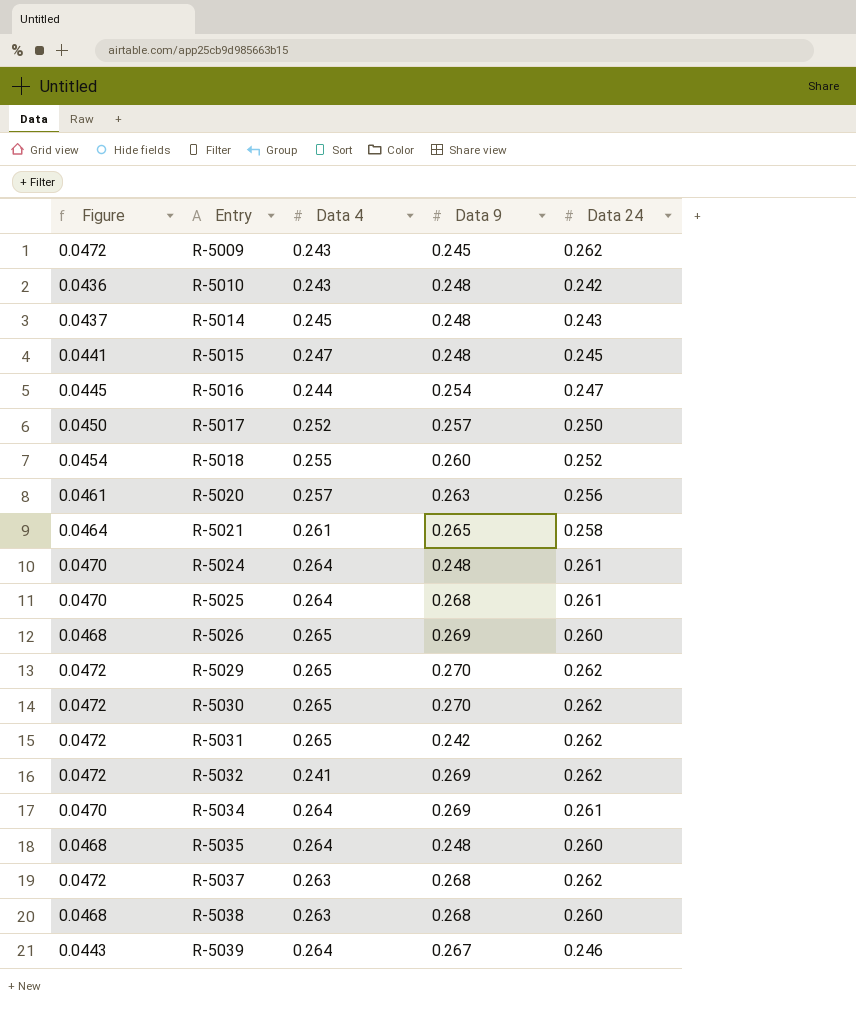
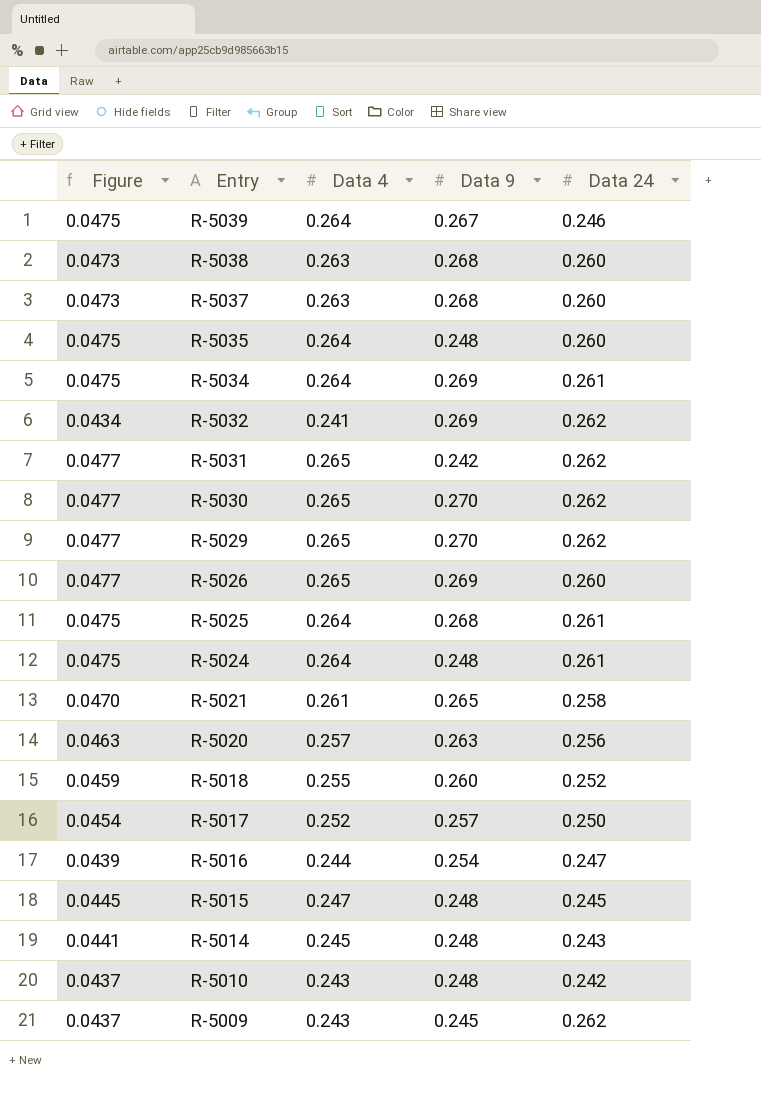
row order: Entry ascending -> Entry descending
column Figure | formula: [Data 24] * 0.18 -> [Data 4] * 0.18
R-5037 | Data 24: 0.262 -> 0.260

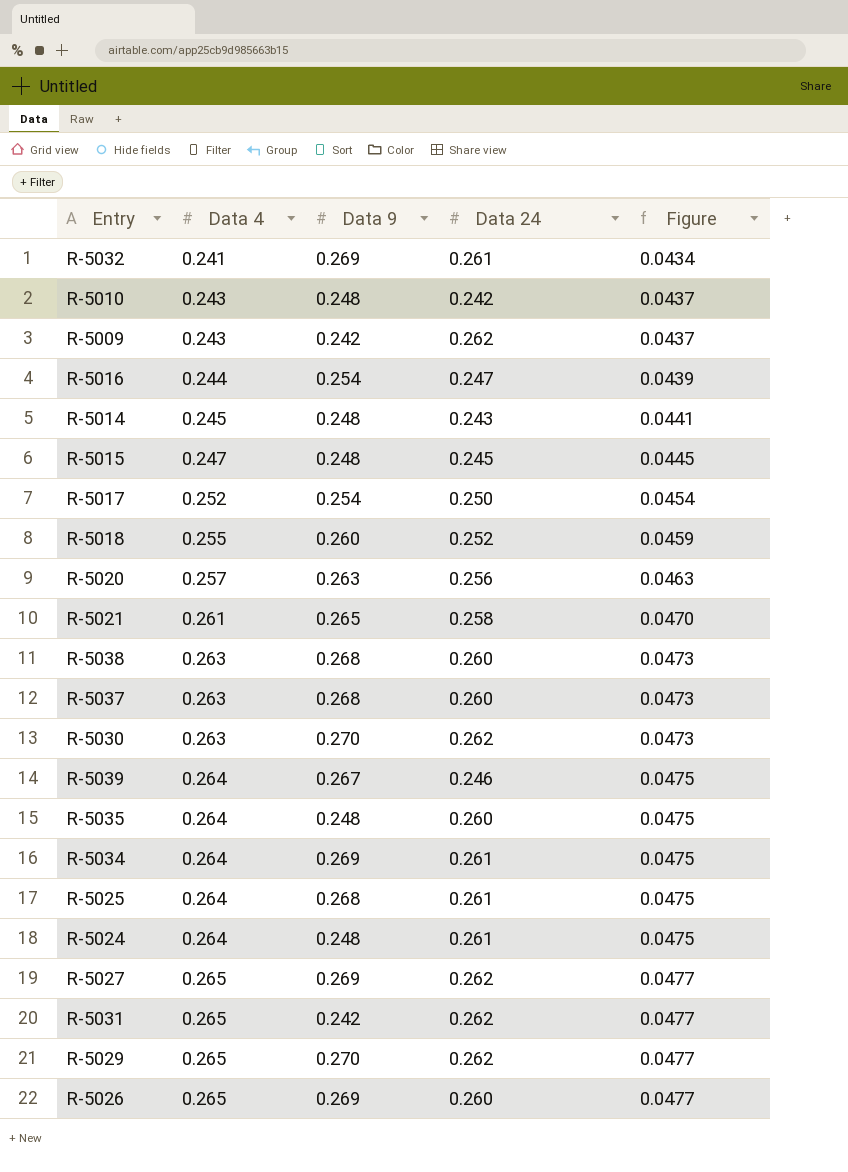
row order: Entry descending -> Data 4 ascending
column Figure | position: 1 -> 5
R-5032 | Data 24: 0.262 -> 0.261
R-5009 | Data 9: 0.245 -> 0.242
R-5017 | Data 9: 0.257 -> 0.254
R-5030 | Data 4: 0.265 -> 0.263
R-5030 | Figure: 0.0477 -> 0.0473
row R-5027: none -> 0.265 | 0.269 | 0.262 | 0.0477

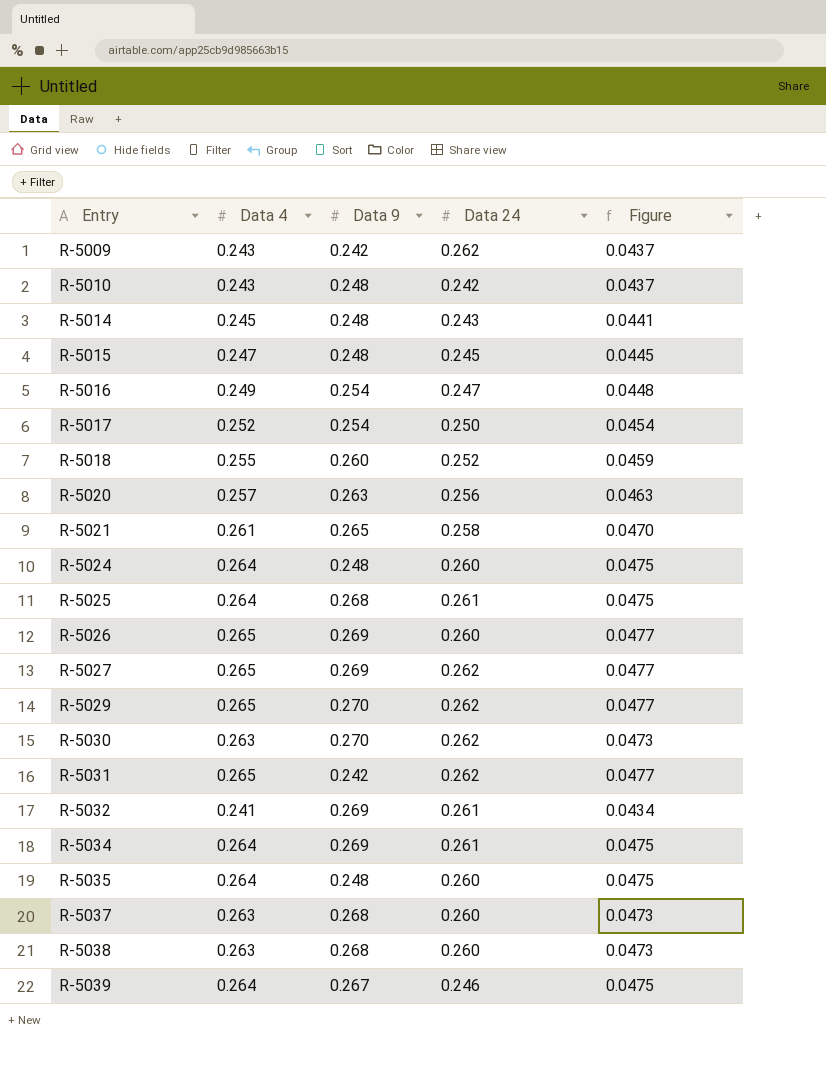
row order: Data 4 ascending -> Entry ascending
R-5016 | Data 4: 0.244 -> 0.249
R-5016 | Figure: 0.0439 -> 0.0448
R-5024 | Data 24: 0.261 -> 0.260

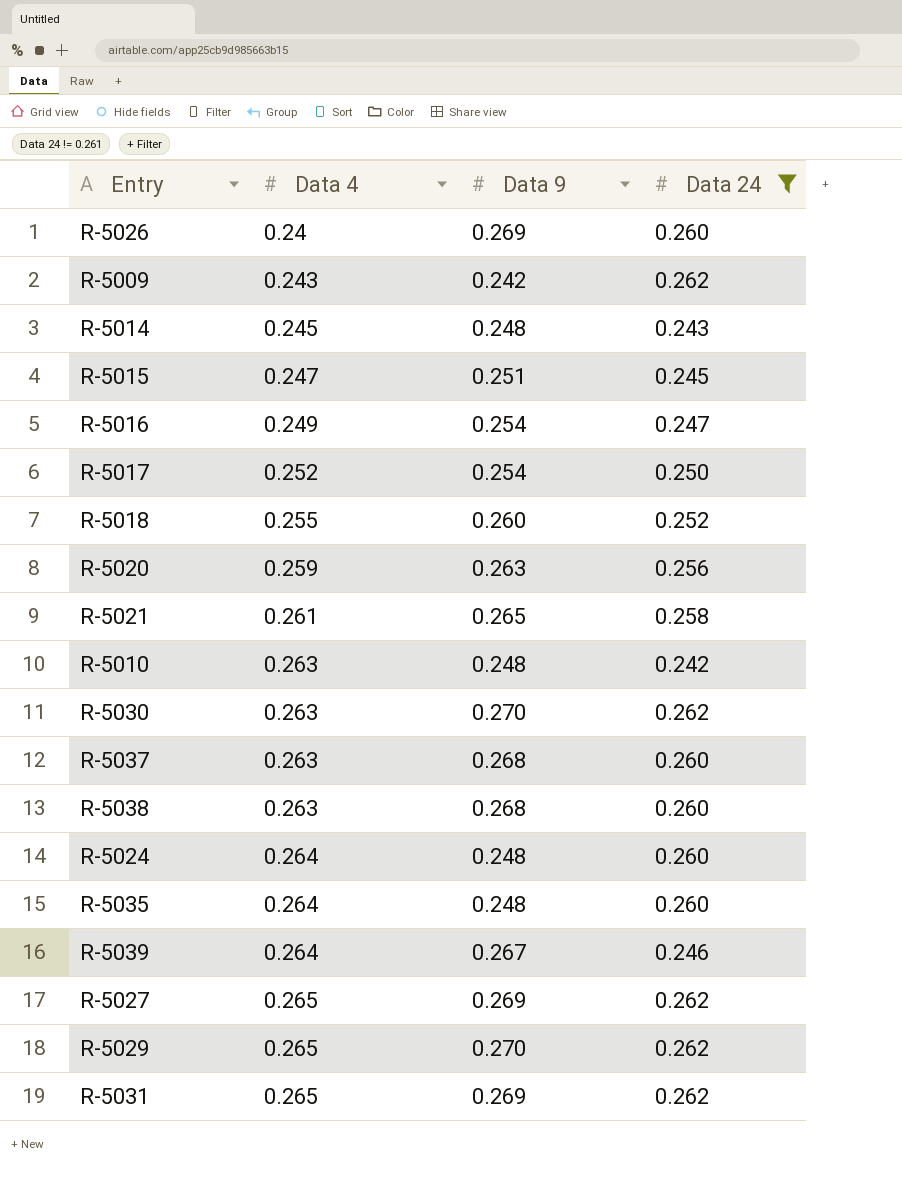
filter: none -> Data 24 != 0.261
row order: Entry ascending -> Data 4 ascending
column Figure | formula: [Data 4] * 0.18 -> none
R-5026 | Data 4: 0.265 -> 0.24
R-5015 | Data 9: 0.248 -> 0.251
R-5020 | Data 4: 0.257 -> 0.259
R-5010 | Data 4: 0.243 -> 0.263
R-5031 | Data 9: 0.242 -> 0.269

